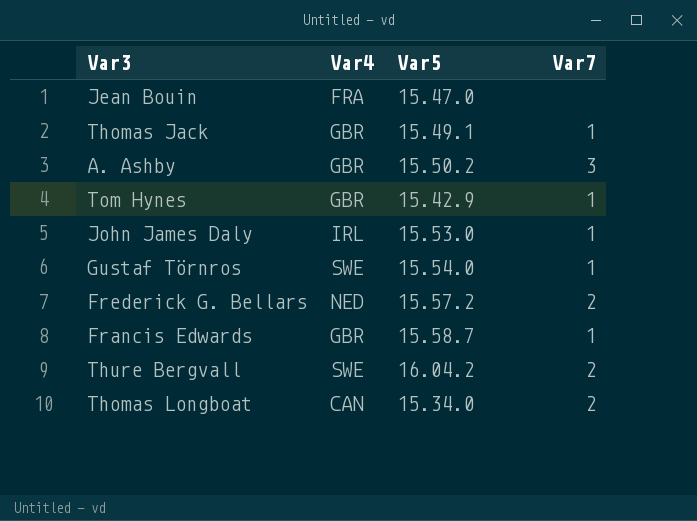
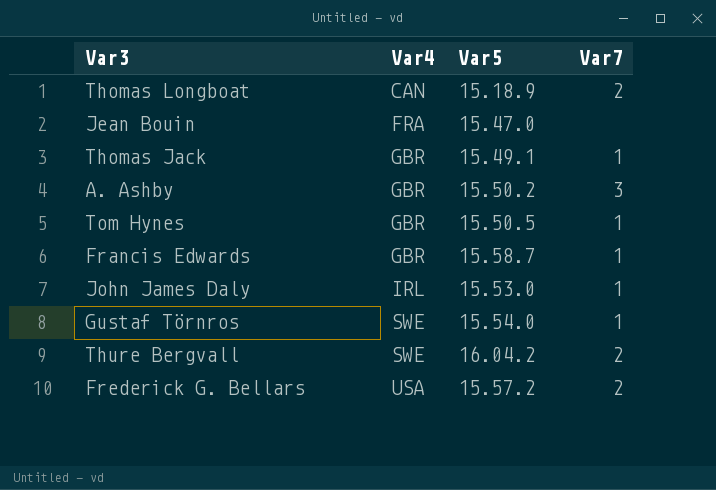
row order: none -> Var4 ascending
Thomas Longboat | Var5: 15.34.0 -> 15.18.9
Tom Hynes | Var5: 15.42.9 -> 15.50.5
Frederick G. Bellars | Var4: NED -> USA

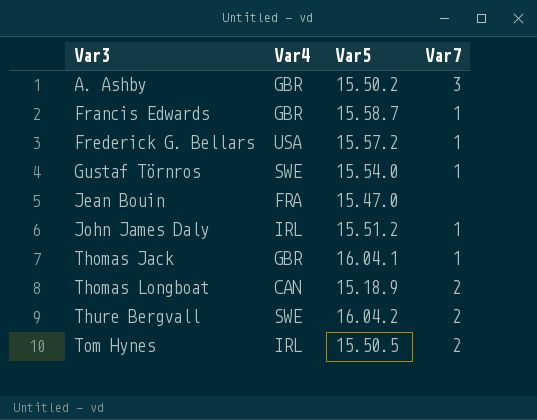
row order: Var4 ascending -> Var3 ascending
Frederick G. Bellars | Var7: 2 -> 1
John James Daly | Var5: 15.53.0 -> 15.51.2
Thomas Jack | Var5: 15.49.1 -> 16.04.1
Tom Hynes | Var4: GBR -> IRL
Tom Hynes | Var7: 1 -> 2

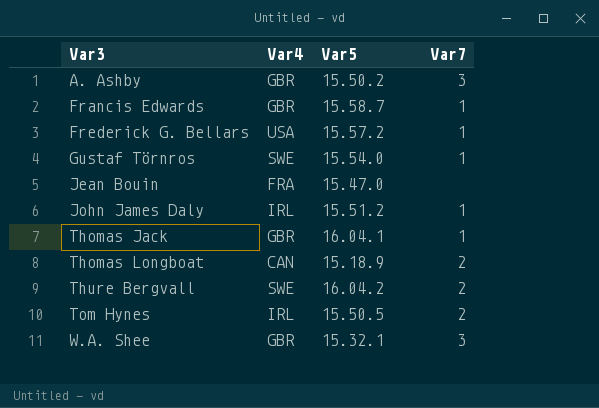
row W.A. Shee: none -> GBR | 15.32.1 | 3

